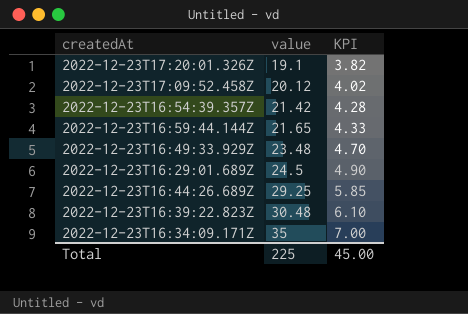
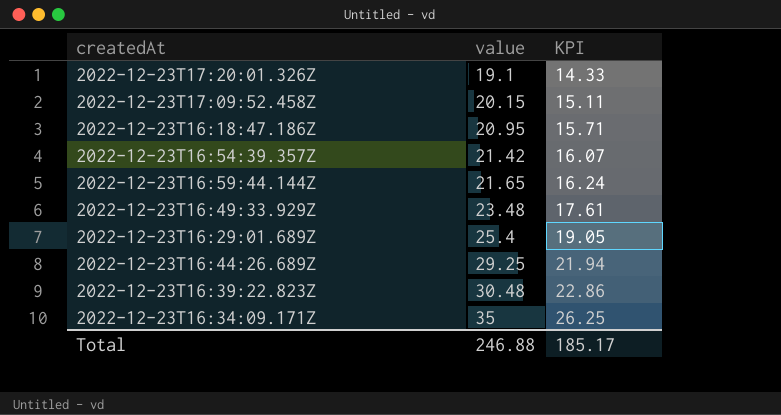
column KPI | formula: [value] * 0.2 -> [value] * 0.75
2022-12-23T17:09:52.458Z | value: 20.12 -> 20.15
row 2022-12-23T16:18:47.186Z: none -> 20.95 | 15.71
2022-12-23T16:29:01.689Z | value: 24.5 -> 25.4
Total | value: 225 -> 246.88
Total | KPI: 45.00 -> 185.17

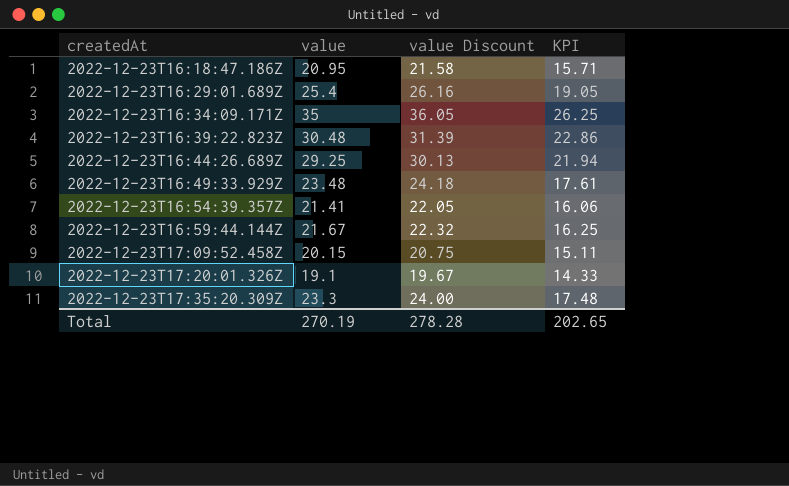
row order: value ascending -> createdAt ascending
column value Discount | formula: none -> [value] * 1.03
2022-12-23T16:54:39.357Z | value: 21.42 -> 21.41
2022-12-23T16:54:39.357Z | KPI: 16.07 -> 16.06
2022-12-23T16:59:44.144Z | value: 21.65 -> 21.67
2022-12-23T16:59:44.144Z | KPI: 16.24 -> 16.25
row 2022-12-23T17:35:20.309Z: none -> 23.3 | 24.00 | 17.48
Total | value: 246.88 -> 270.19
Total | KPI: 185.17 -> 202.65

